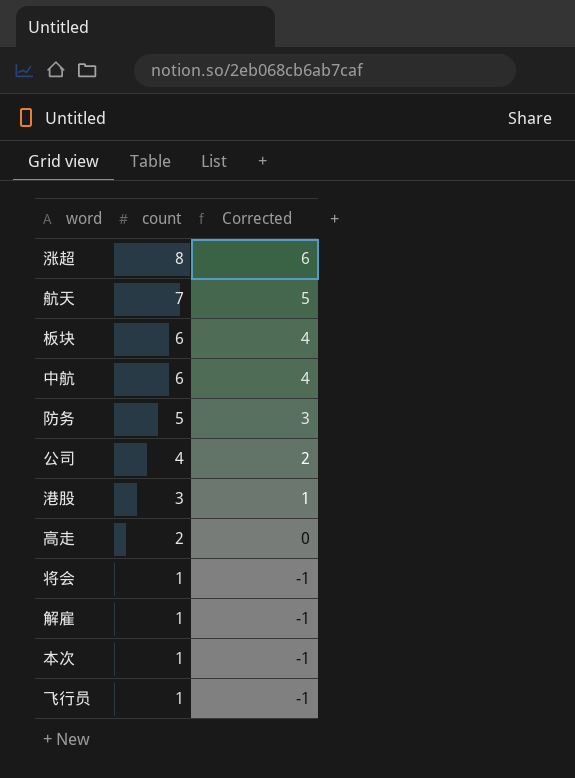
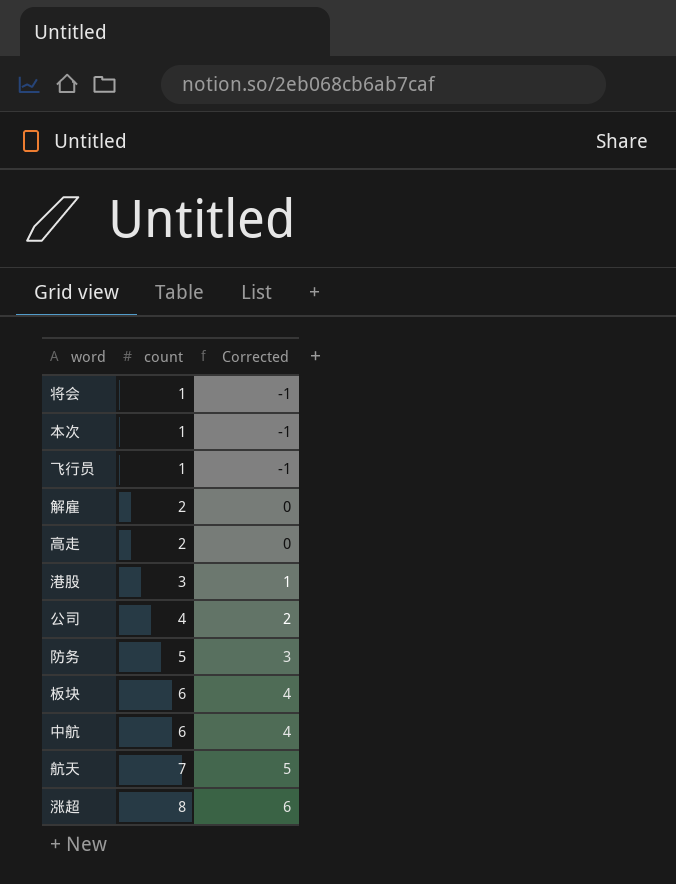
row order: count descending -> count ascending
解雇 | count: 1 -> 2
解雇 | Corrected: -1 -> 0

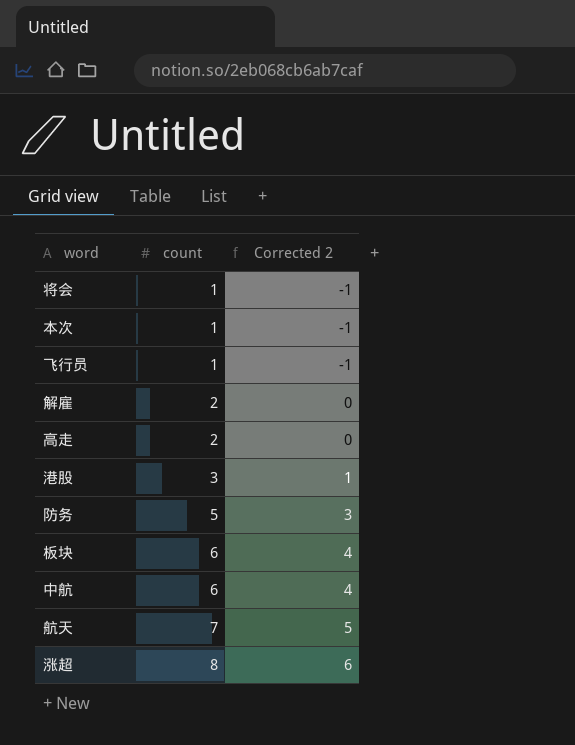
column name: Corrected -> Corrected 2
row 公司: 4 | 2 -> none

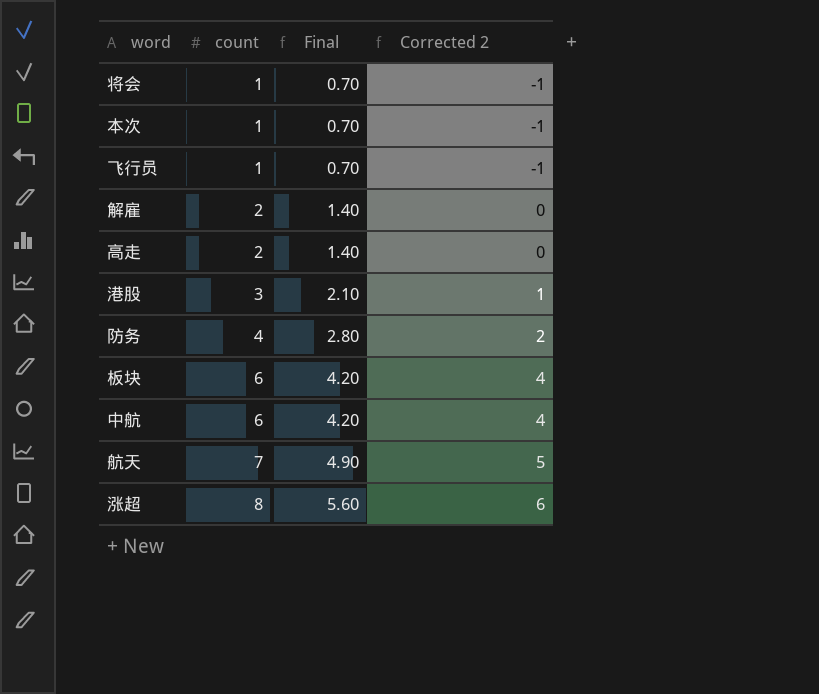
column Final | formula: none -> [count] * 0.7
防务 | count: 5 -> 4
防务 | Corrected 2: 3 -> 2

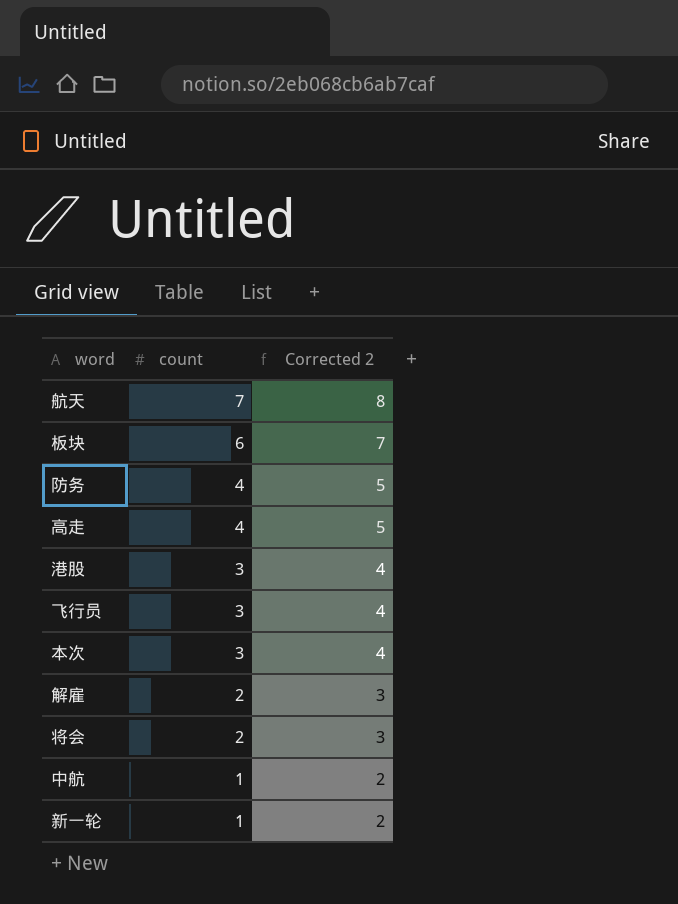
row order: count ascending -> count descending
column Final | formula: [count] * 0.7 -> none
column Corrected 2 | formula: [count] - 2 -> [count] + 1
row 涨超: 8 | 5.60 | 6 -> none
高走 | count: 2 -> 4
飞行员 | count: 1 -> 3
本次 | count: 1 -> 3
将会 | count: 1 -> 2
中航 | count: 6 -> 1
row 新一轮: none -> 1 | 2

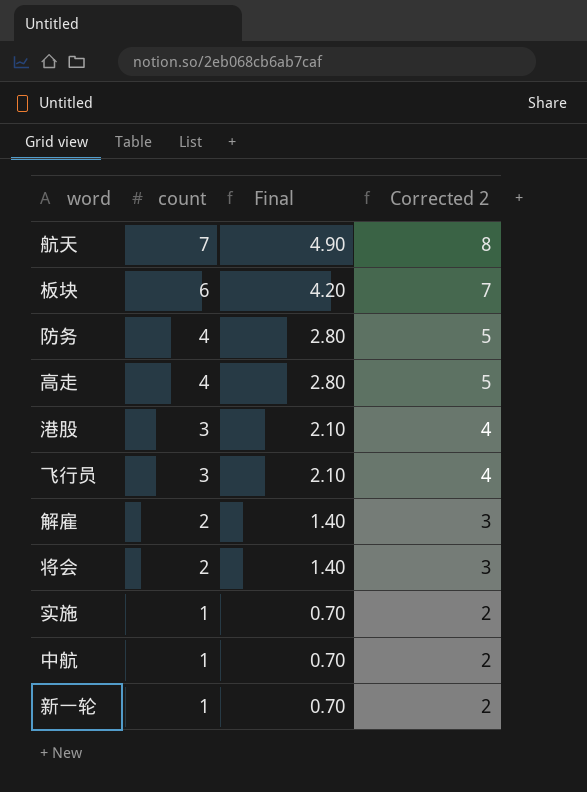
column Final | formula: none -> [count] * 0.7
row 本次: 3 | 4 -> none
row 实施: none -> 1 | 0.70 | 2

